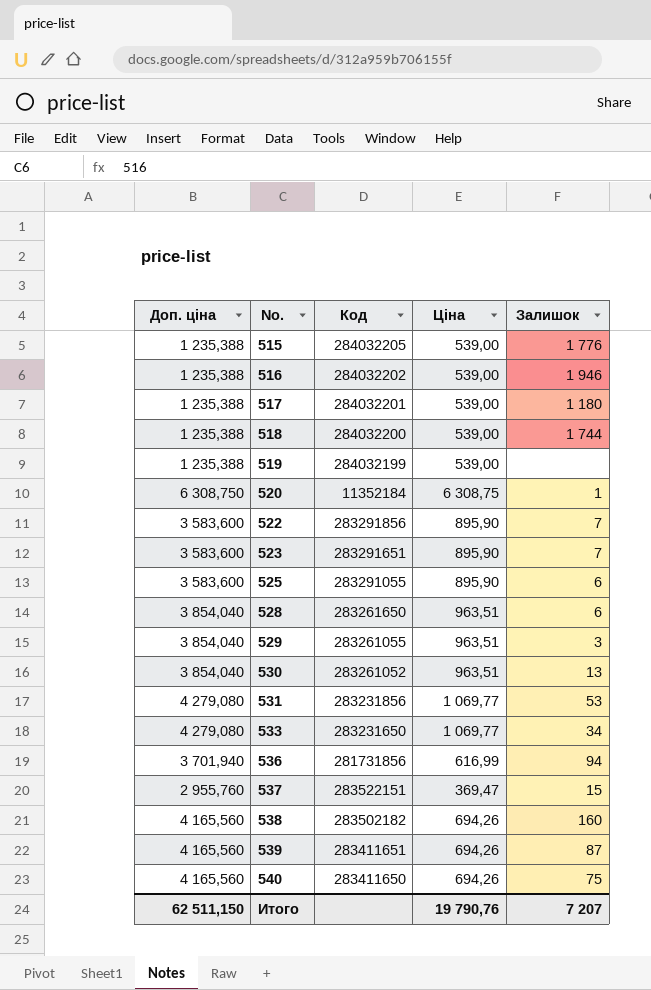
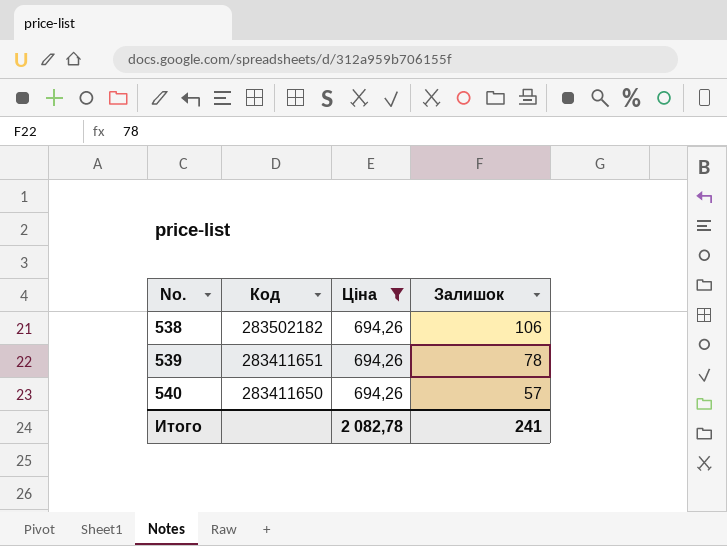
filter: none -> Ціна = 694,26
column Доп. ціна | position: 1 -> none
538 | Залишок: 160 -> 106
539 | Залишок: 87 -> 78
540 | Залишок: 75 -> 57
Итого | Ціна: 19 790,76 -> 2 082,78
Итого | Залишок: 7 207 -> 241

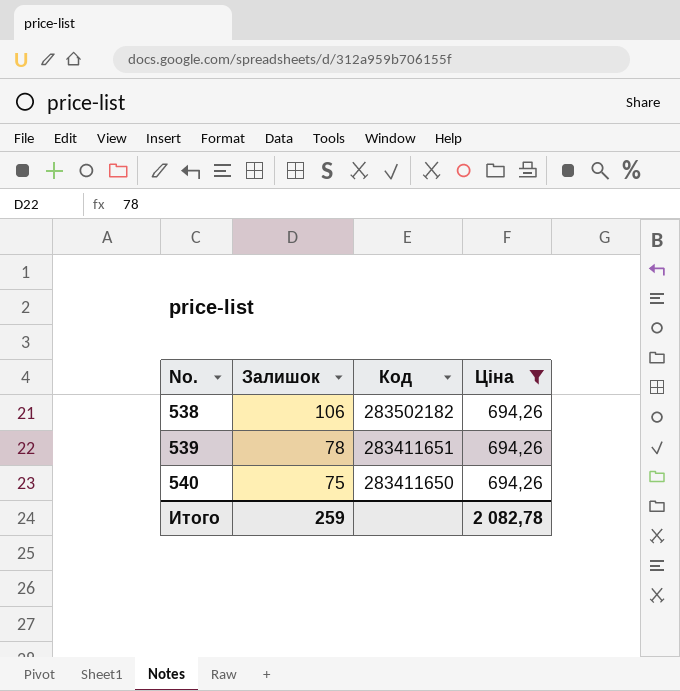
column Залишок | position: 4 -> 2
540 | Залишок: 57 -> 75
Итого | Залишок: 241 -> 259

